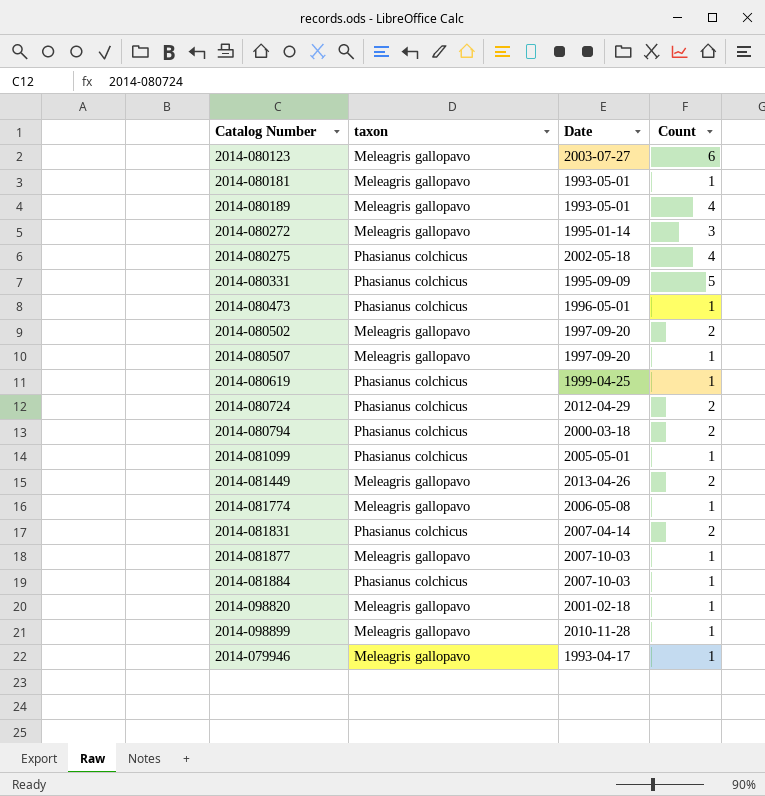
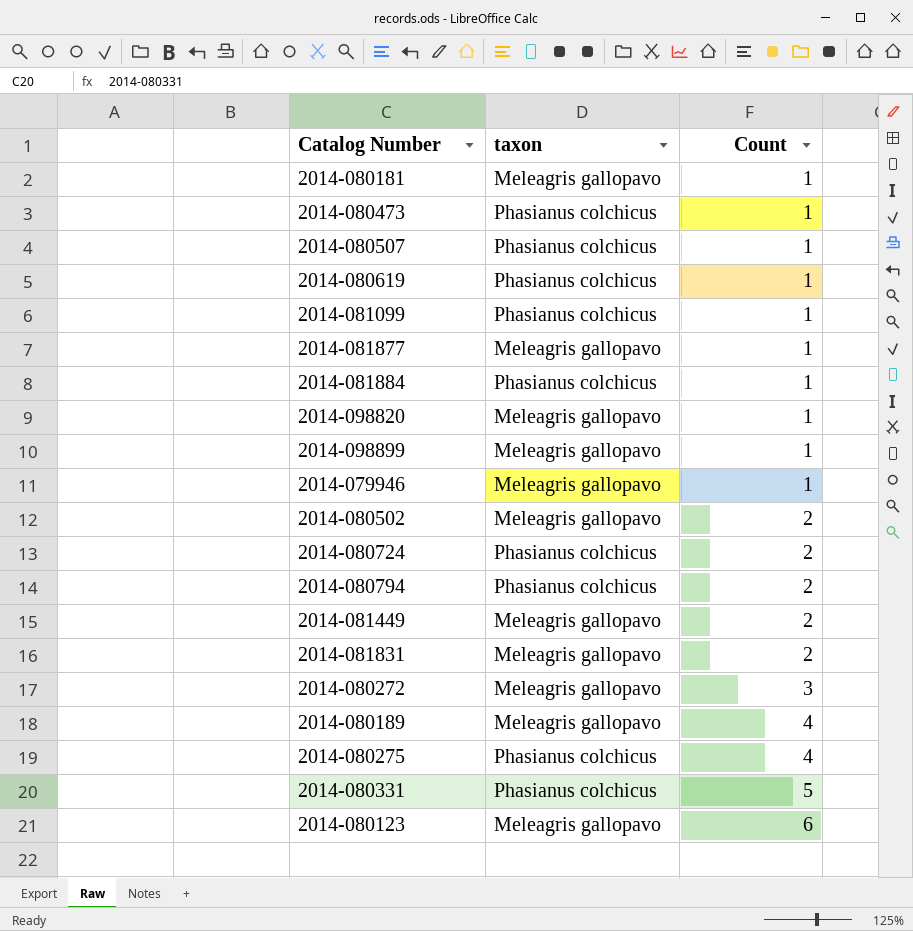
row order: none -> Count ascending
column Date | position: 3 -> none
row 2014-081774: Meleagris gallopavo | 2006-05-08 | 1 -> none
2014-080507 | taxon: Meleagris gallopavo -> Phasianus colchicus
2014-081831 | taxon: Phasianus colchicus -> Meleagris gallopavo

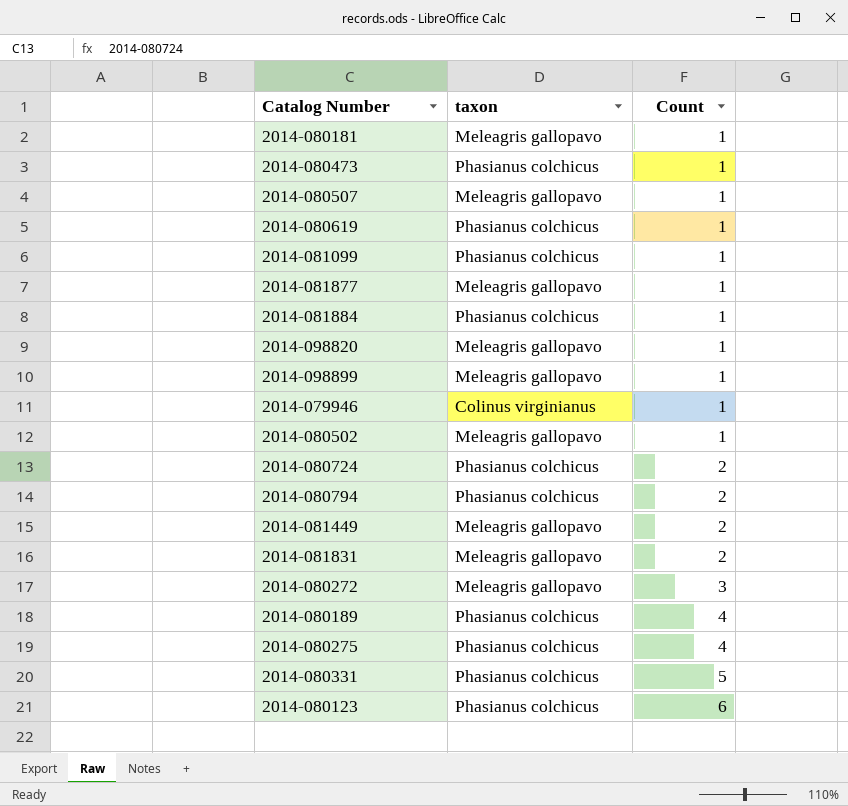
2014-080507 | taxon: Phasianus colchicus -> Meleagris gallopavo
2014-079946 | taxon: Meleagris gallopavo -> Colinus virginianus
2014-080502 | Count: 2 -> 1
2014-080189 | taxon: Meleagris gallopavo -> Phasianus colchicus
2014-080123 | taxon: Meleagris gallopavo -> Phasianus colchicus

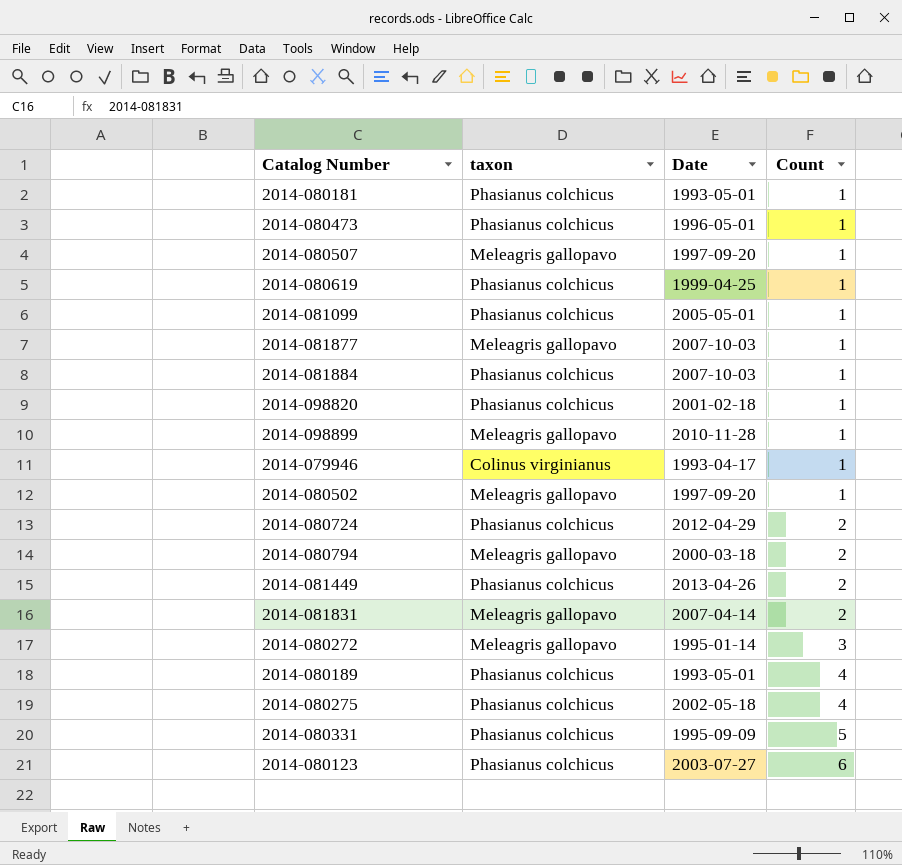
column Date | position: none -> 3
2014-080181 | taxon: Meleagris gallopavo -> Phasianus colchicus
2014-098820 | taxon: Meleagris gallopavo -> Phasianus colchicus
2014-080794 | taxon: Phasianus colchicus -> Meleagris gallopavo
2014-081449 | taxon: Meleagris gallopavo -> Phasianus colchicus

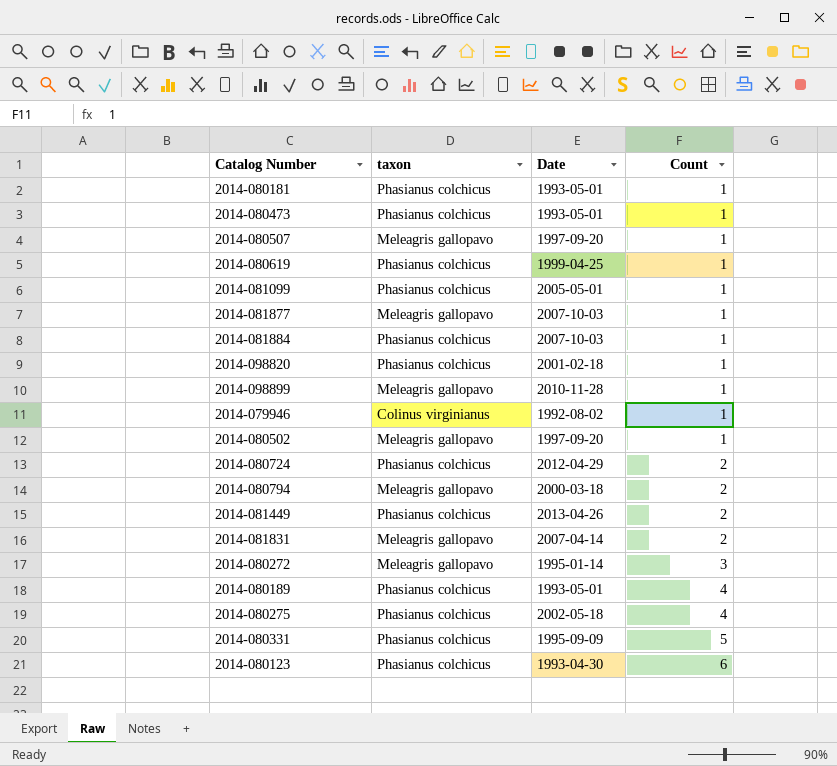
2014-080473 | Date: 1996-05-01 -> 1993-05-01
2014-079946 | Date: 1993-04-17 -> 1992-08-02
2014-080123 | Date: 2003-07-27 -> 1993-04-30

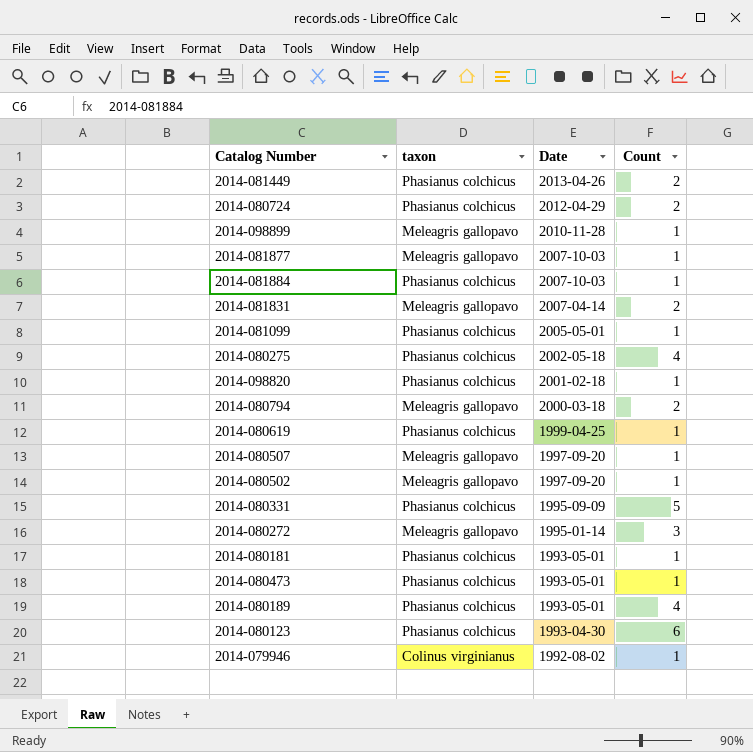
row order: Count ascending -> Date descending

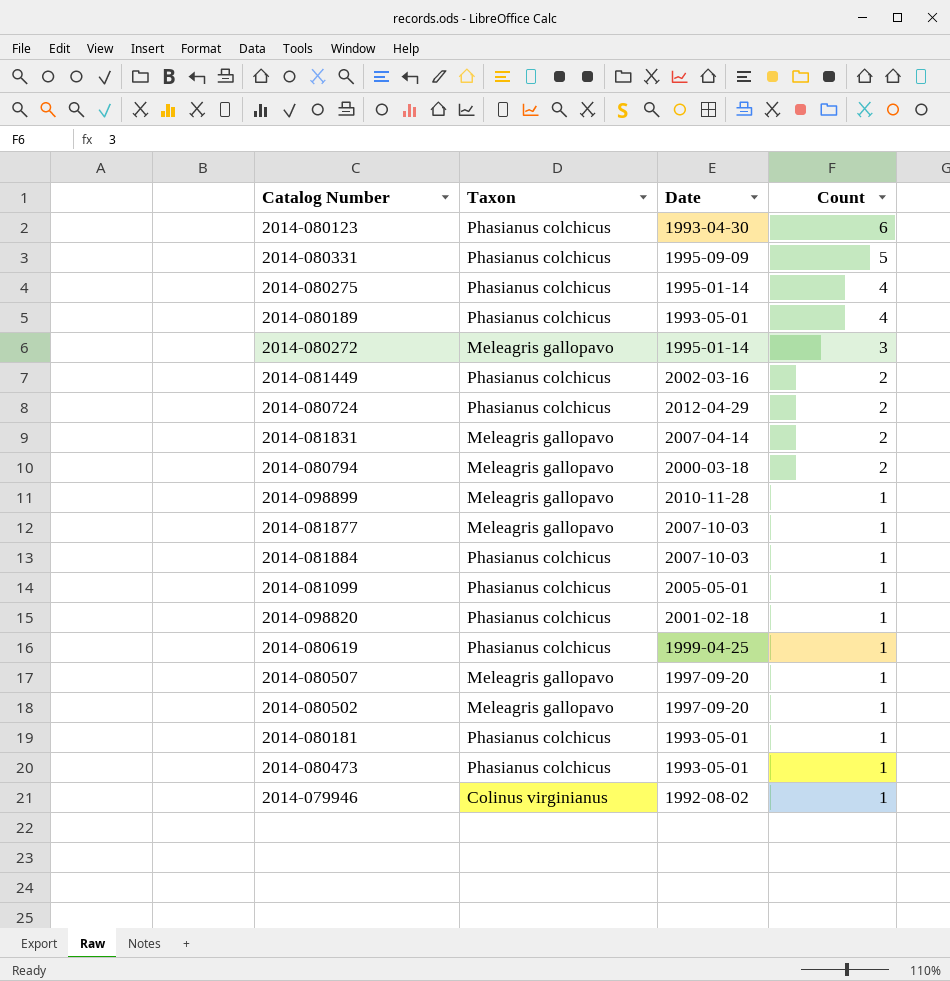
row order: Date descending -> Count descending
column name: taxon -> Taxon
2014-080275 | Date: 2002-05-18 -> 1995-01-14
2014-081449 | Date: 2013-04-26 -> 2002-03-16

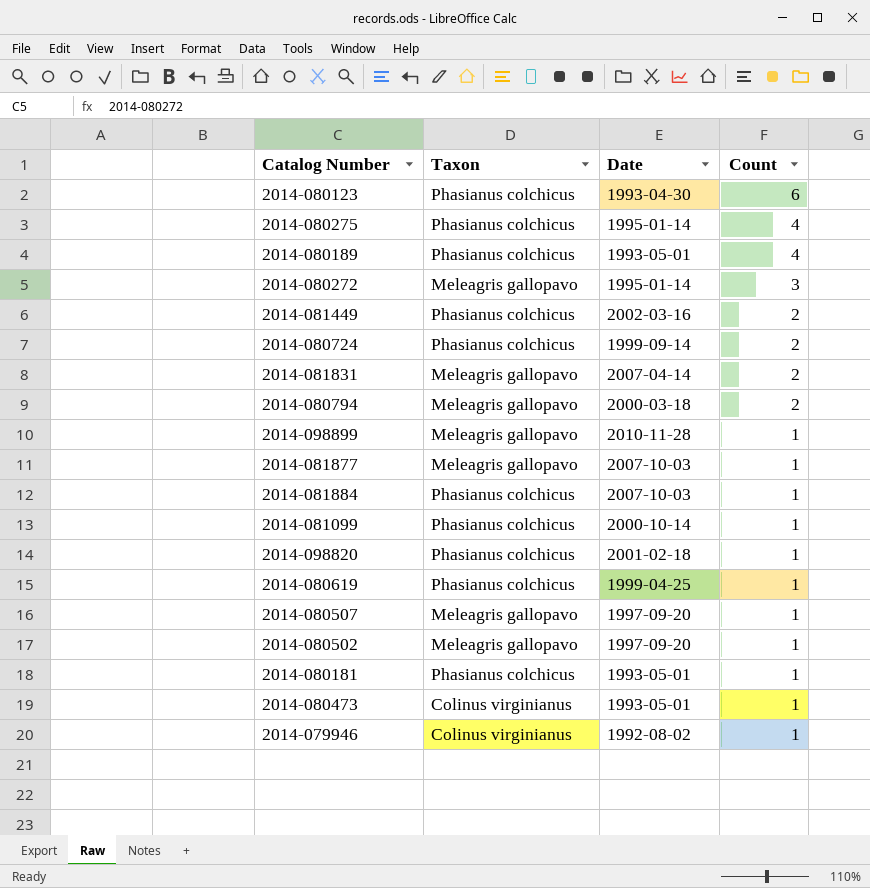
row 2014-080331: Phasianus colchicus | 1995-09-09 | 5 -> none
2014-080724 | Date: 2012-04-29 -> 1999-09-14
2014-081099 | Date: 2005-05-01 -> 2000-10-14
2014-080473 | Taxon: Phasianus colchicus -> Colinus virginianus

